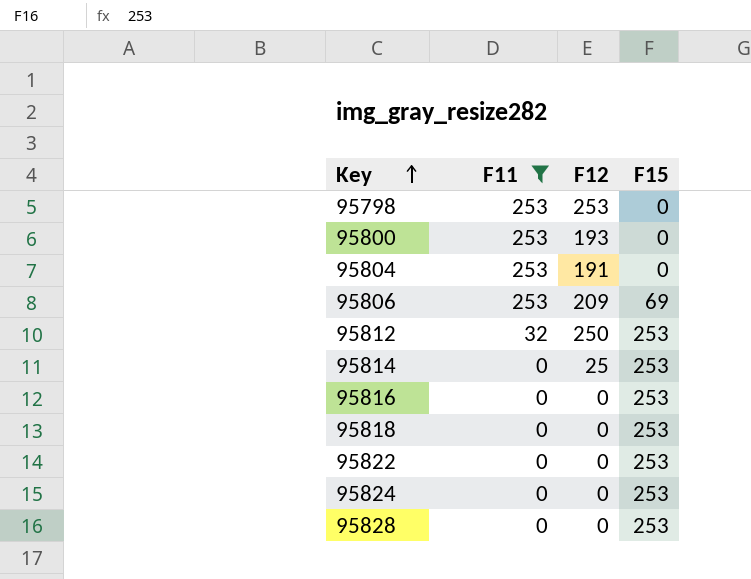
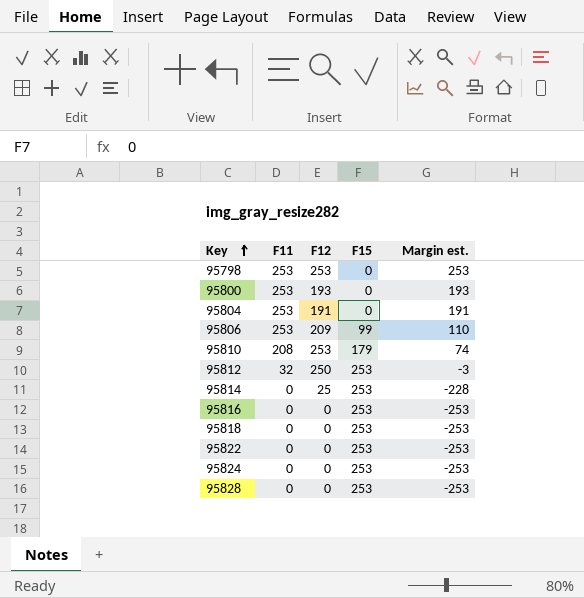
filter: F11 != 208 -> none
column Margin est. | formula: none -> [F12] - [F15]
95806 | F15: 69 -> 99

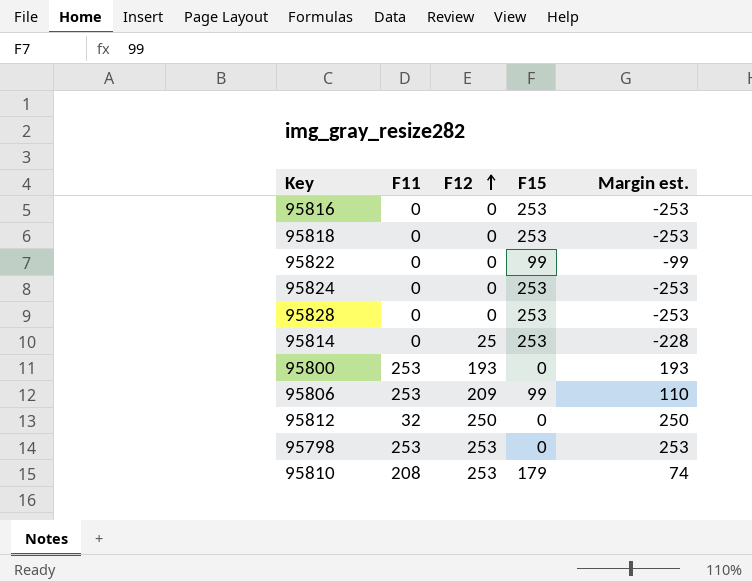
row order: Key ascending -> F12 ascending
row 95804: 253 | 191 | 0 | 191 -> none
95822 | F15: 253 -> 99
95822 | Margin est.: -253 -> -99
95812 | F15: 253 -> 0
95812 | Margin est.: -3 -> 250

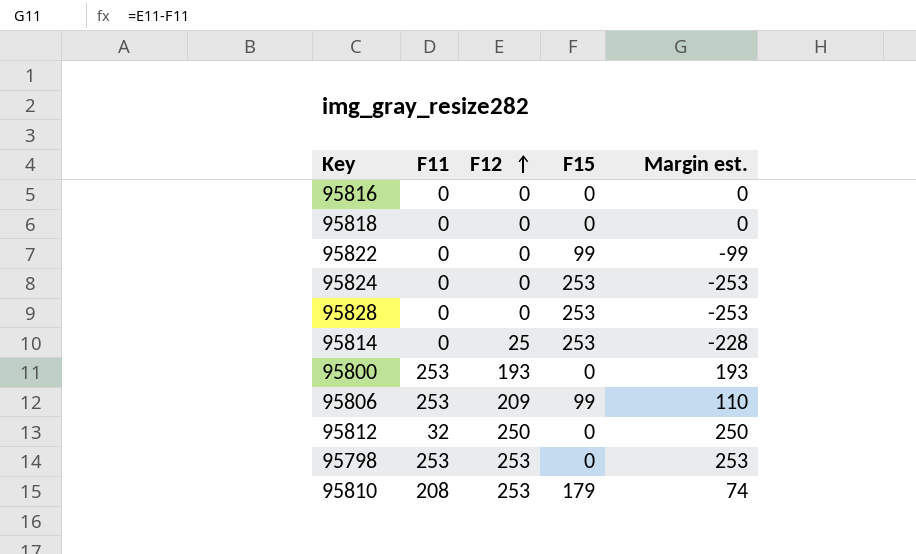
95816 | F15: 253 -> 0
95816 | Margin est.: -253 -> 0
95818 | F15: 253 -> 0
95818 | Margin est.: -253 -> 0

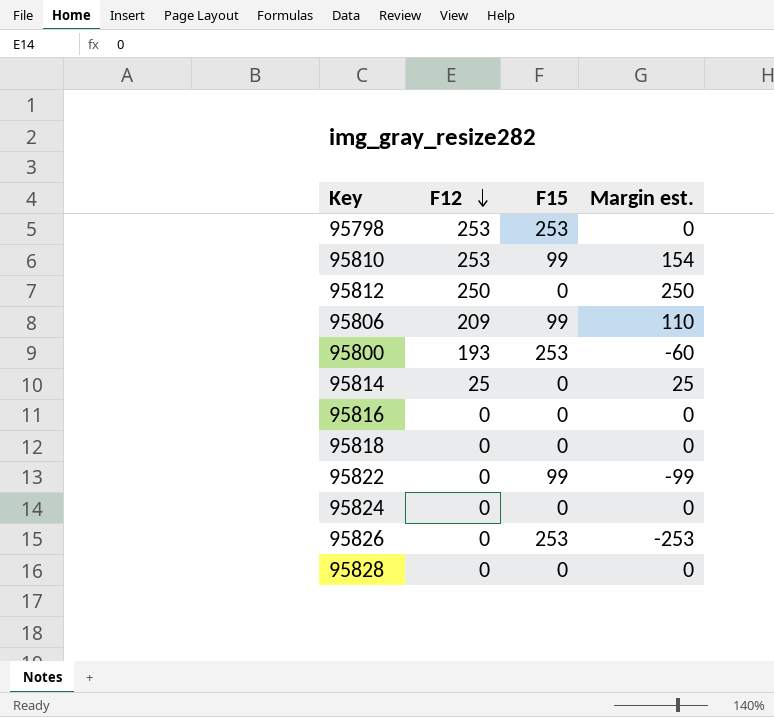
row order: F12 ascending -> F12 descending
column F11 | position: 2 -> none
95798 | F15: 0 -> 253
95798 | Margin est.: 253 -> 0
95810 | F15: 179 -> 99
95810 | Margin est.: 74 -> 154
95800 | F15: 0 -> 253
95800 | Margin est.: 193 -> -60
95814 | F15: 253 -> 0
95814 | Margin est.: -228 -> 25
95824 | F15: 253 -> 0
95824 | Margin est.: -253 -> 0
row 95826: none -> 0 | 253 | -253
95828 | F15: 253 -> 0
95828 | Margin est.: -253 -> 0

